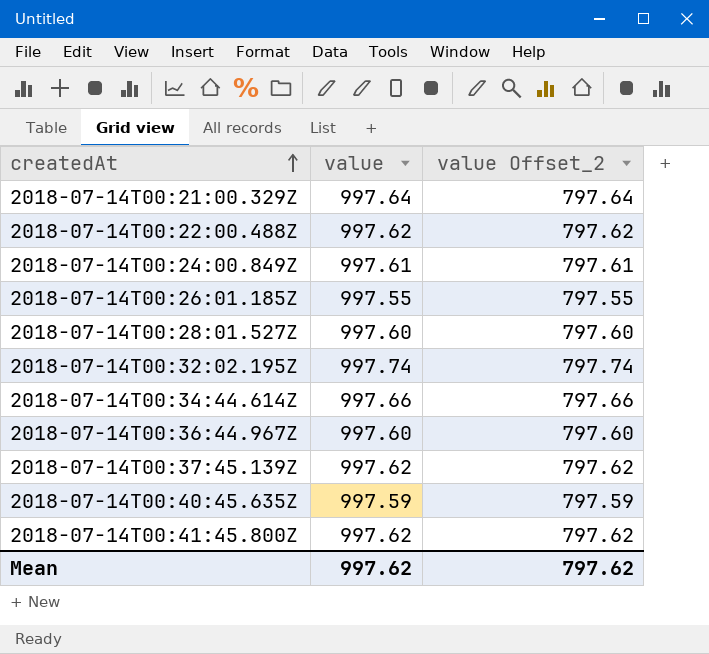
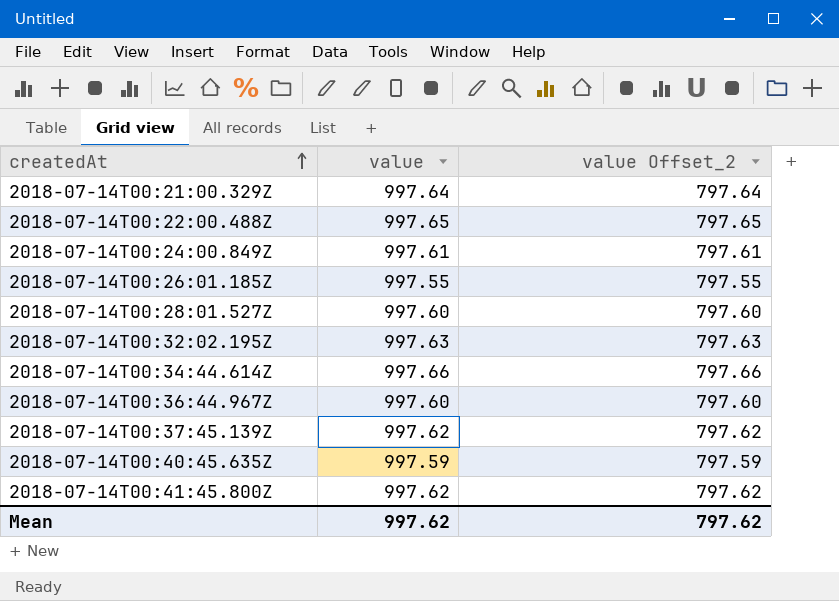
2018-07-14T00:22:00.488Z | value: 997.62 -> 997.65
2018-07-14T00:22:00.488Z | value Offset_2: 797.62 -> 797.65
2018-07-14T00:32:02.195Z | value: 997.74 -> 997.63
2018-07-14T00:32:02.195Z | value Offset_2: 797.74 -> 797.63

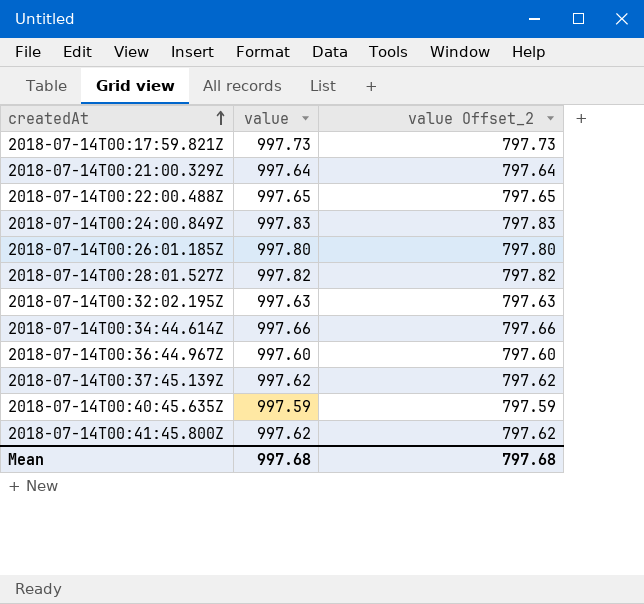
row 2018-07-14T00:17:59.821Z: none -> 997.73 | 797.73
2018-07-14T00:24:00.849Z | value: 997.61 -> 997.83
2018-07-14T00:24:00.849Z | value Offset_2: 797.61 -> 797.83
2018-07-14T00:26:01.185Z | value: 997.55 -> 997.80
2018-07-14T00:26:01.185Z | value Offset_2: 797.55 -> 797.80
2018-07-14T00:28:01.527Z | value: 997.60 -> 997.82
2018-07-14T00:28:01.527Z | value Offset_2: 797.60 -> 797.82
Mean | value: 997.62 -> 997.68
Mean | value Offset_2: 797.62 -> 797.68

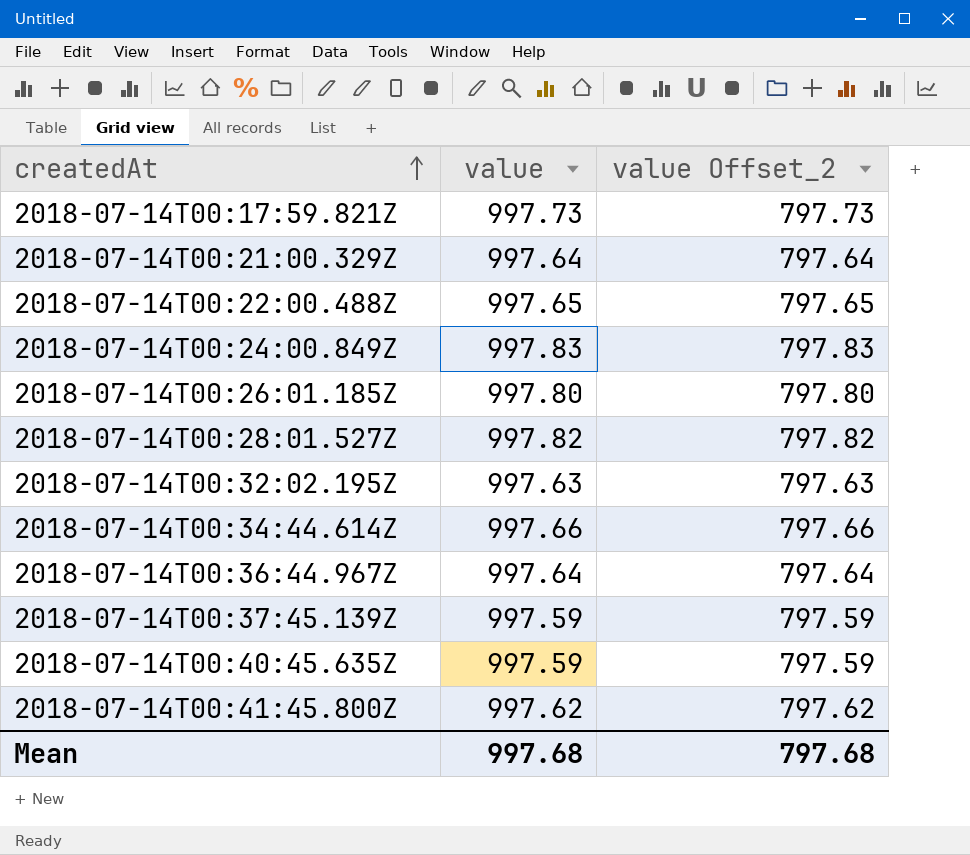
2018-07-14T00:36:44.967Z | value: 997.60 -> 997.64
2018-07-14T00:36:44.967Z | value Offset_2: 797.60 -> 797.64
2018-07-14T00:37:45.139Z | value: 997.62 -> 997.59
2018-07-14T00:37:45.139Z | value Offset_2: 797.62 -> 797.59

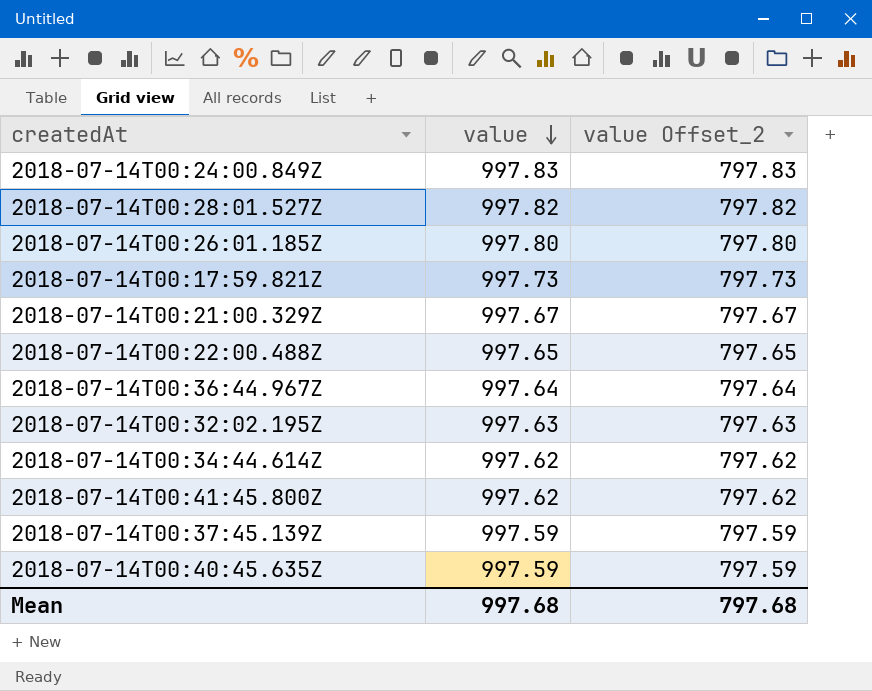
row order: createdAt ascending -> value descending
2018-07-14T00:21:00.329Z | value: 997.64 -> 997.67
2018-07-14T00:21:00.329Z | value Offset_2: 797.64 -> 797.67
2018-07-14T00:34:44.614Z | value: 997.66 -> 997.62
2018-07-14T00:34:44.614Z | value Offset_2: 797.66 -> 797.62

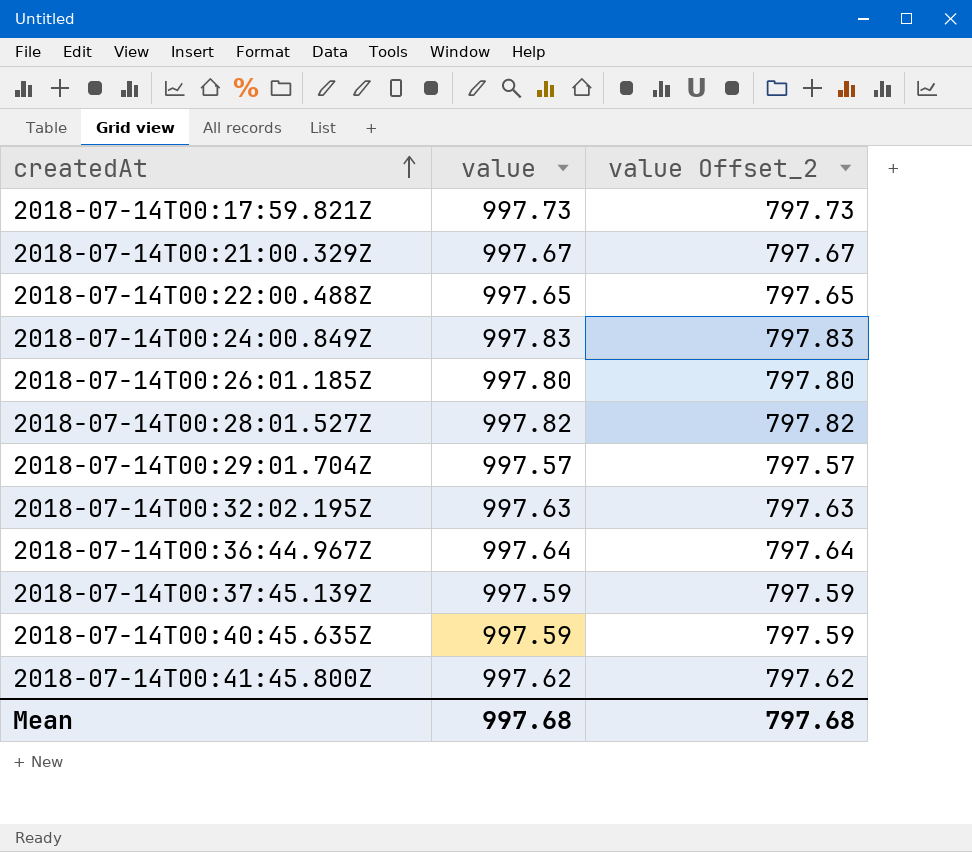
row order: value descending -> createdAt ascending
row 2018-07-14T00:34:44.614Z: 997.62 | 797.62 -> none
row 2018-07-14T00:29:01.704Z: none -> 997.57 | 797.57

